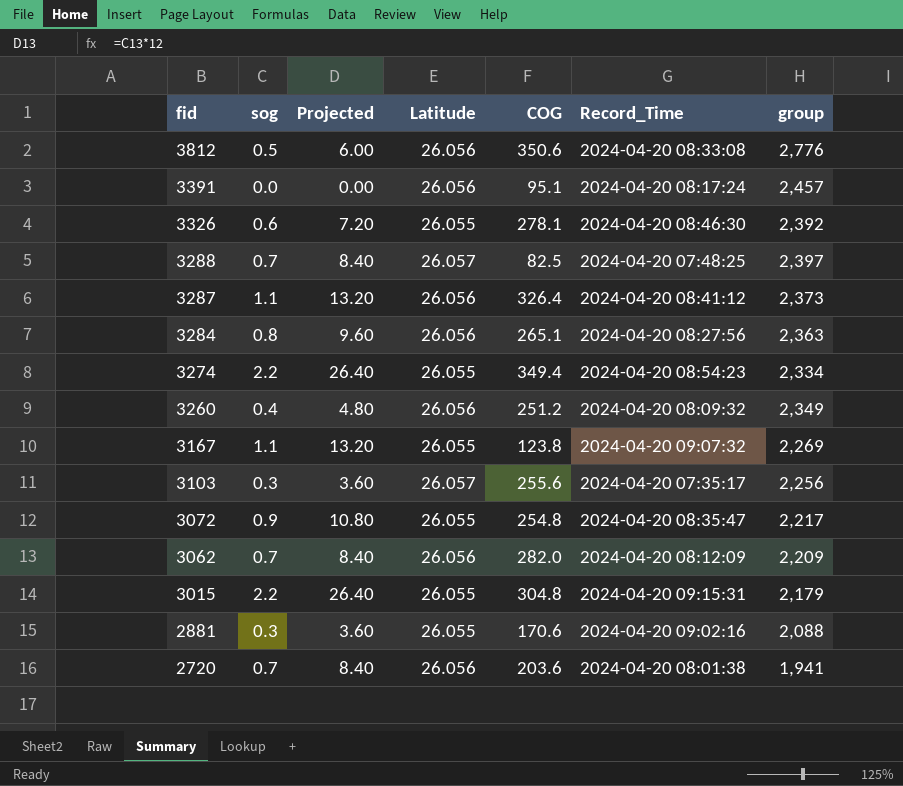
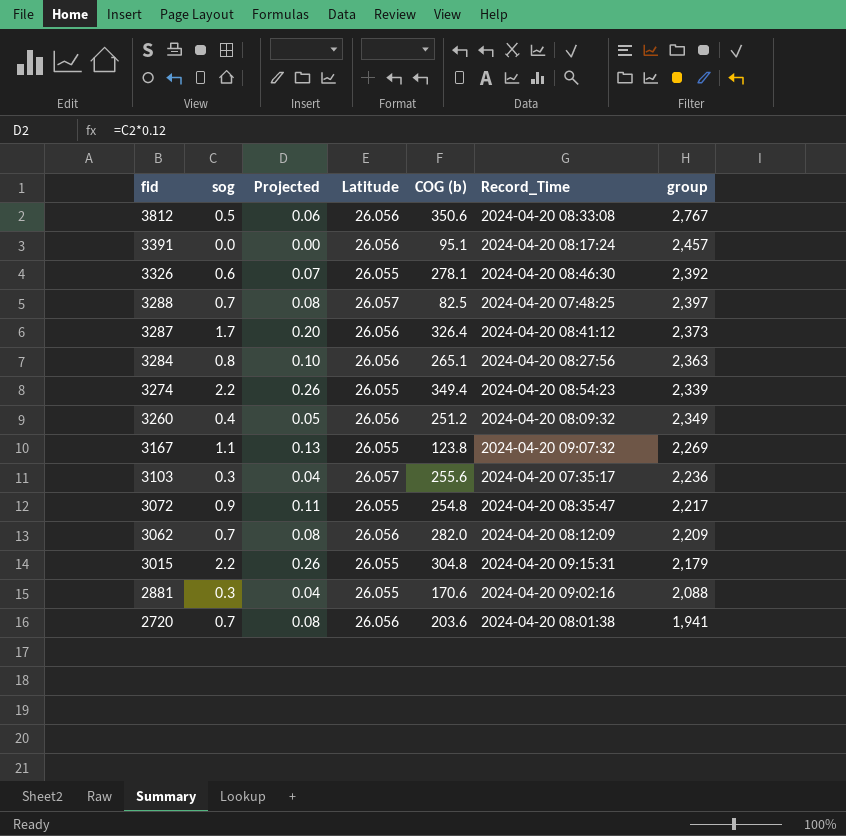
column Projected | formula: [sog] * 12 -> [sog] * 0.12
column name: COG -> COG (b)
3812 | group: 2,776 -> 2,767
3287 | sog: 1.1 -> 1.7
3274 | group: 2,334 -> 2,339
3103 | group: 2,256 -> 2,236

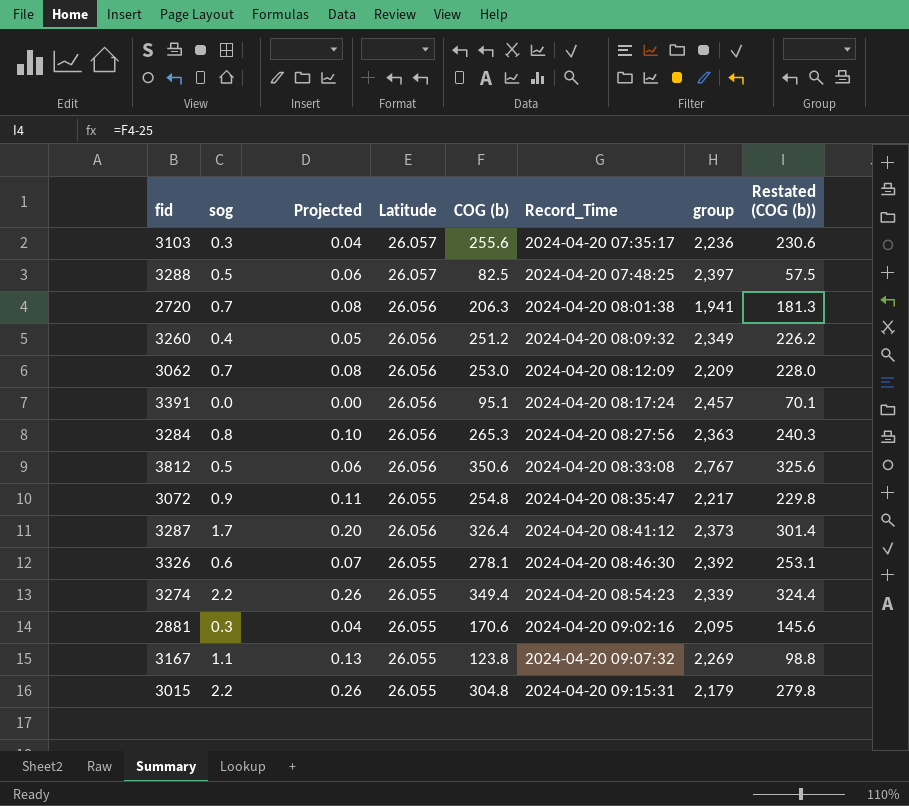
row order: fid descending -> Record_Time ascending
column Restated (COG (b)) | formula: none -> [COG (b)] - 25
3288 | sog: 0.7 -> 0.5
3288 | Projected: 0.08 -> 0.06
2720 | COG (b): 203.6 -> 206.3
3062 | COG (b): 282.0 -> 253.0
3284 | COG (b): 265.1 -> 265.3
2881 | group: 2,088 -> 2,095

